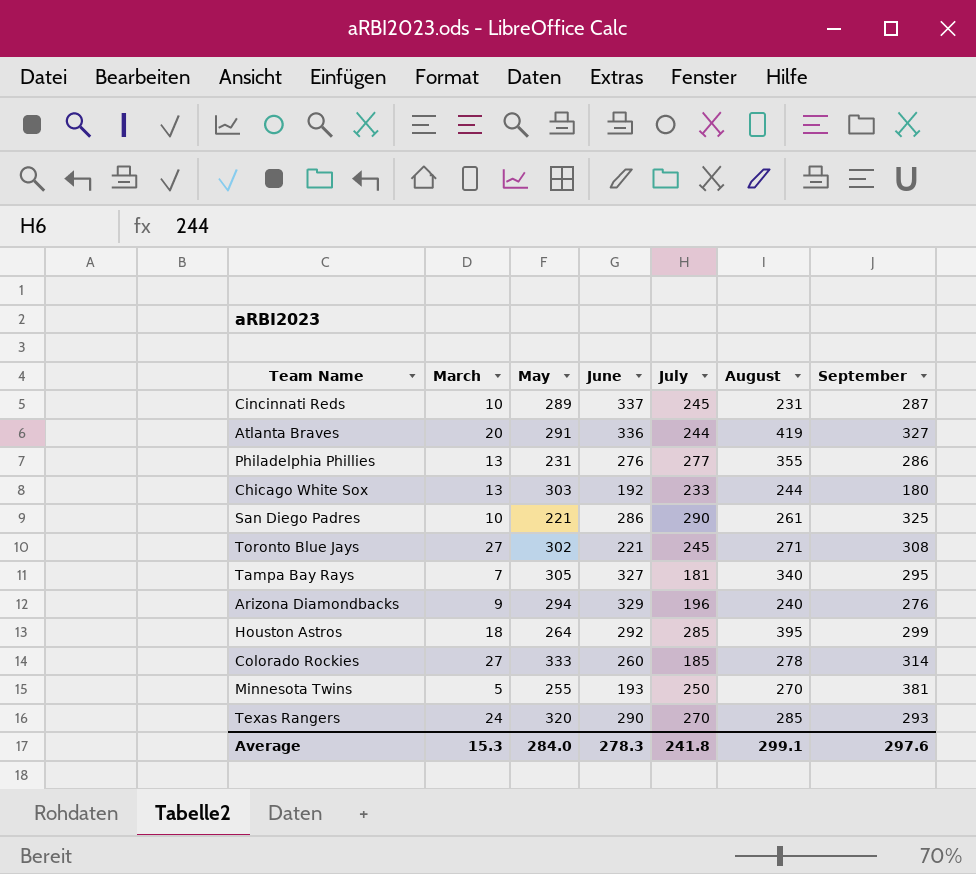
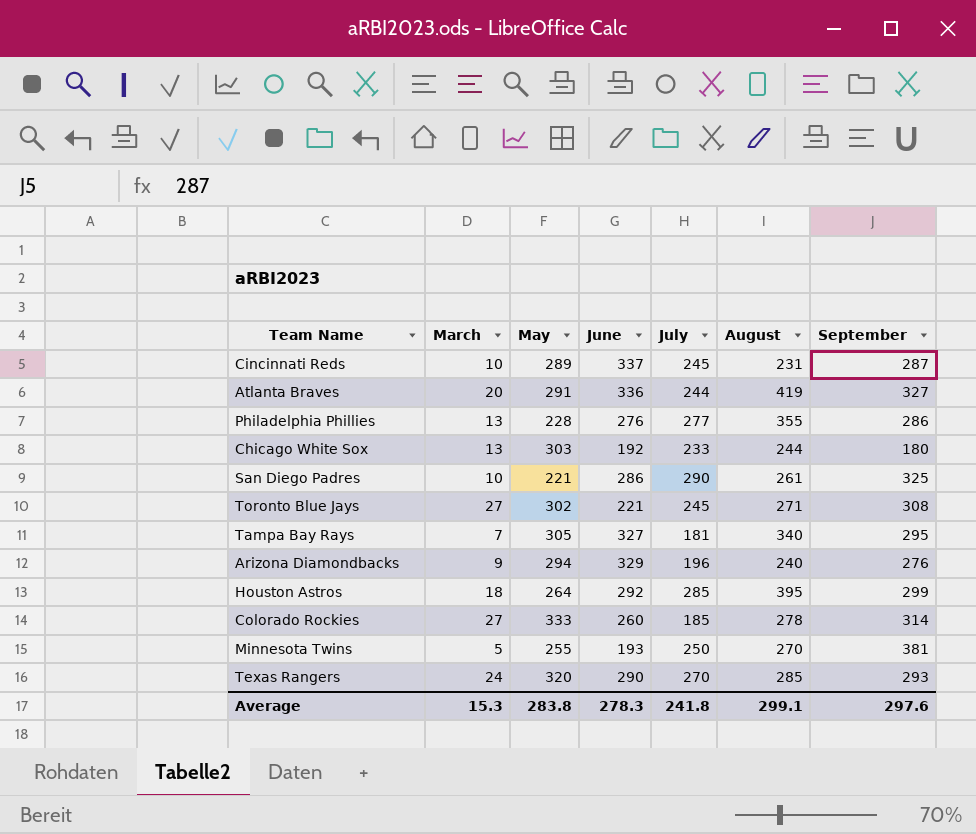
Philadelphia Phillies | May: 231 -> 228
Average | May: 284.0 -> 283.8

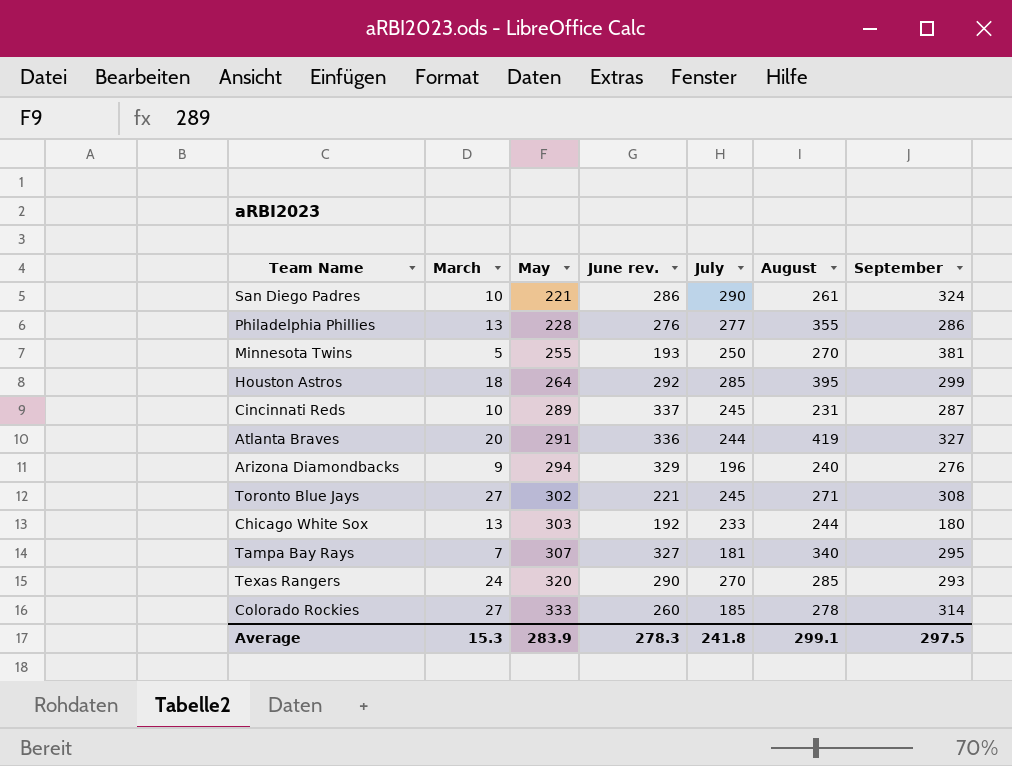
row order: none -> May ascending
column name: June -> June rev.
San Diego Padres | September: 325 -> 324
Tampa Bay Rays | May: 305 -> 307
Average | May: 283.8 -> 283.9
Average | September: 297.6 -> 297.5

